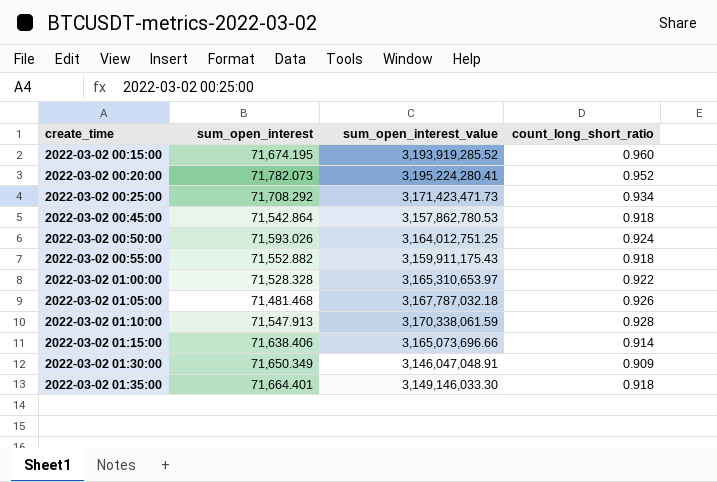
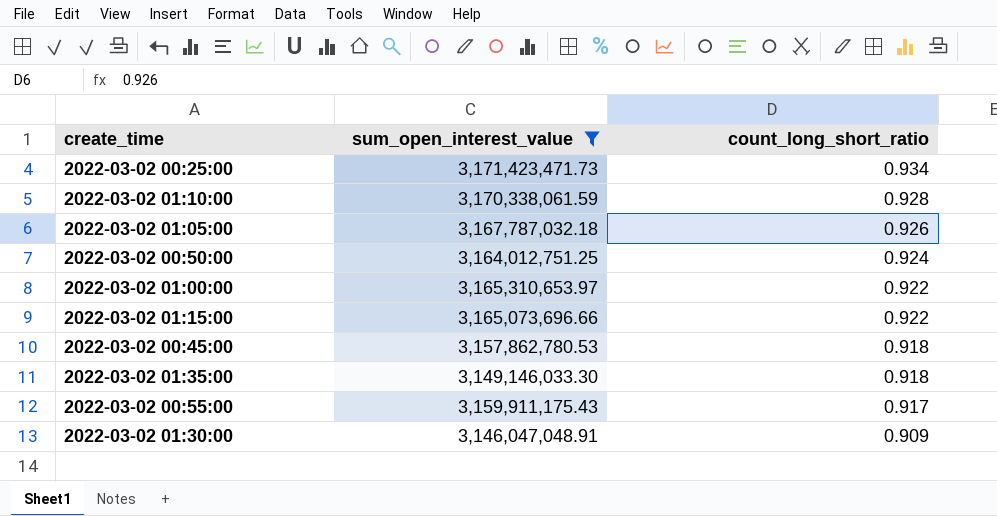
filter: none -> sum_open_interest_value <= 3,171,423,471.73
row order: create_time ascending -> count_long_short_ratio descending
column sum_open_interest | position: 2 -> none
2022-03-02 01:15:00 | count_long_short_ratio: 0.914 -> 0.922
2022-03-02 00:55:00 | count_long_short_ratio: 0.918 -> 0.917

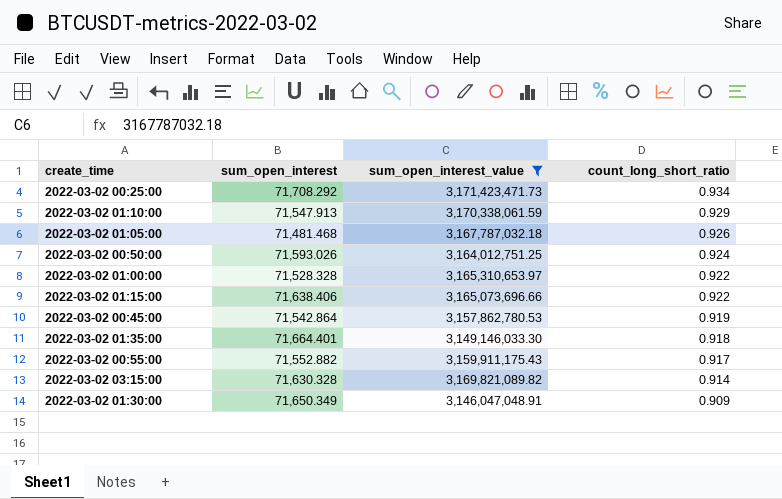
column sum_open_interest | position: none -> 2
2022-03-02 01:10:00 | count_long_short_ratio: 0.928 -> 0.929
2022-03-02 00:45:00 | count_long_short_ratio: 0.918 -> 0.919
row 2022-03-02 03:15:00: none -> 71,630.328 | 3,169,821,089.82 | 0.914

